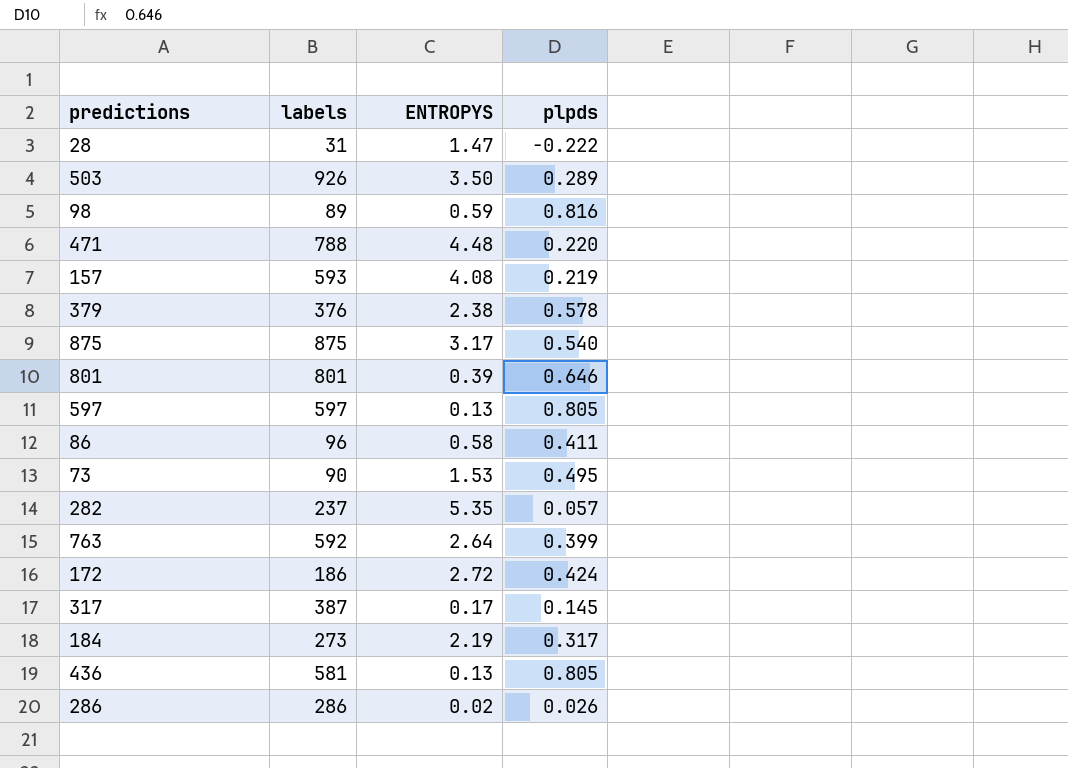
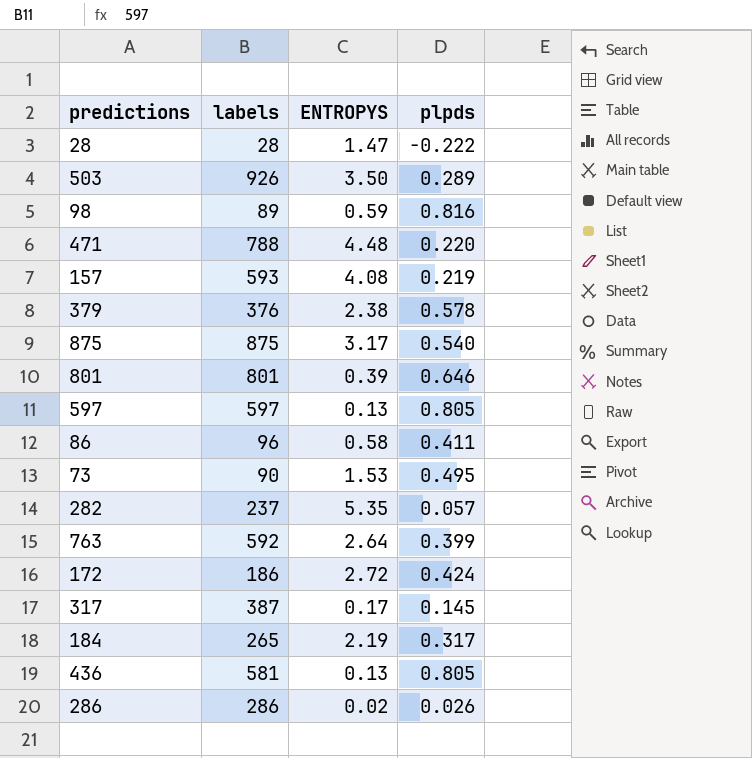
28 | labels: 31 -> 28
184 | labels: 273 -> 265

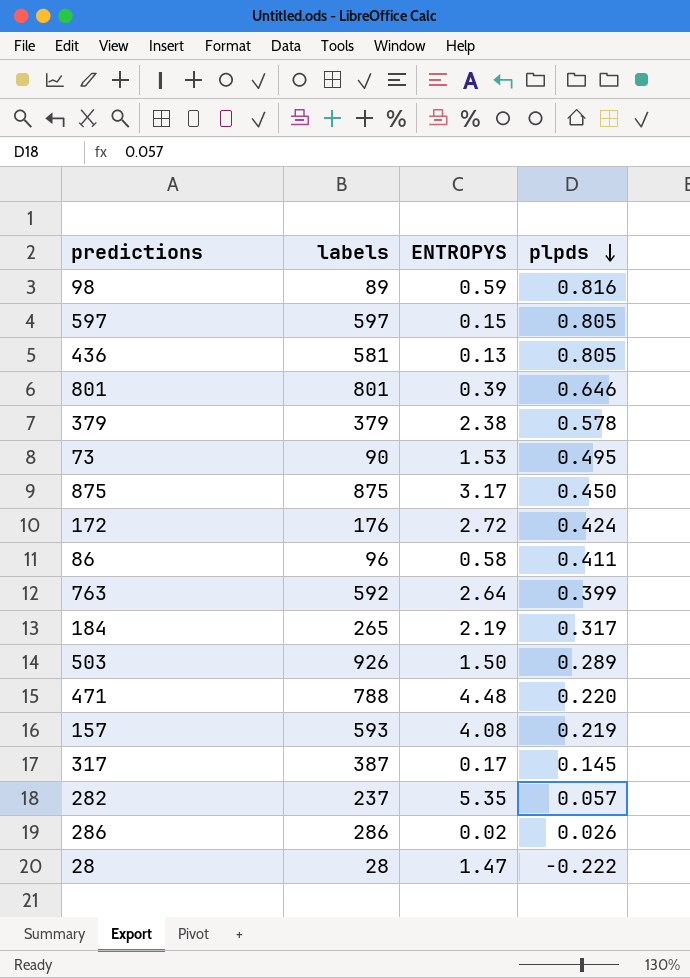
row order: none -> plpds descending
597 | ENTROPYS: 0.13 -> 0.15
379 | labels: 376 -> 379
875 | plpds: 0.540 -> 0.450
172 | labels: 186 -> 176
503 | ENTROPYS: 3.50 -> 1.50

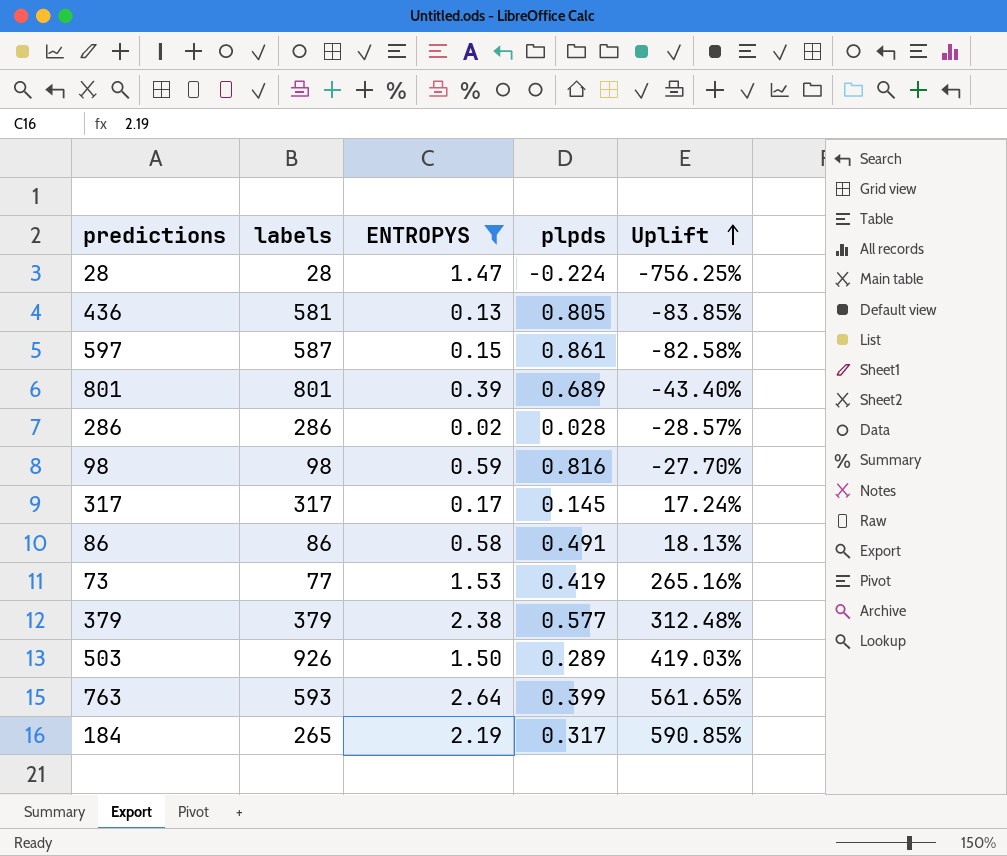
filter: none -> ENTROPYS <= 2.64
row order: plpds descending -> Uplift ascending
column Uplift | formula: none -> ([ENTROPYS] - [plpds]) / [plpds]
28 | plpds: -0.222 -> -0.224
597 | labels: 597 -> 587
597 | plpds: 0.805 -> 0.861
801 | plpds: 0.646 -> 0.689
286 | plpds: 0.026 -> 0.028
98 | labels: 89 -> 98
317 | labels: 387 -> 317
86 | labels: 96 -> 86
86 | plpds: 0.411 -> 0.491
73 | labels: 90 -> 77
73 | plpds: 0.495 -> 0.419
379 | plpds: 0.578 -> 0.577
763 | labels: 592 -> 593

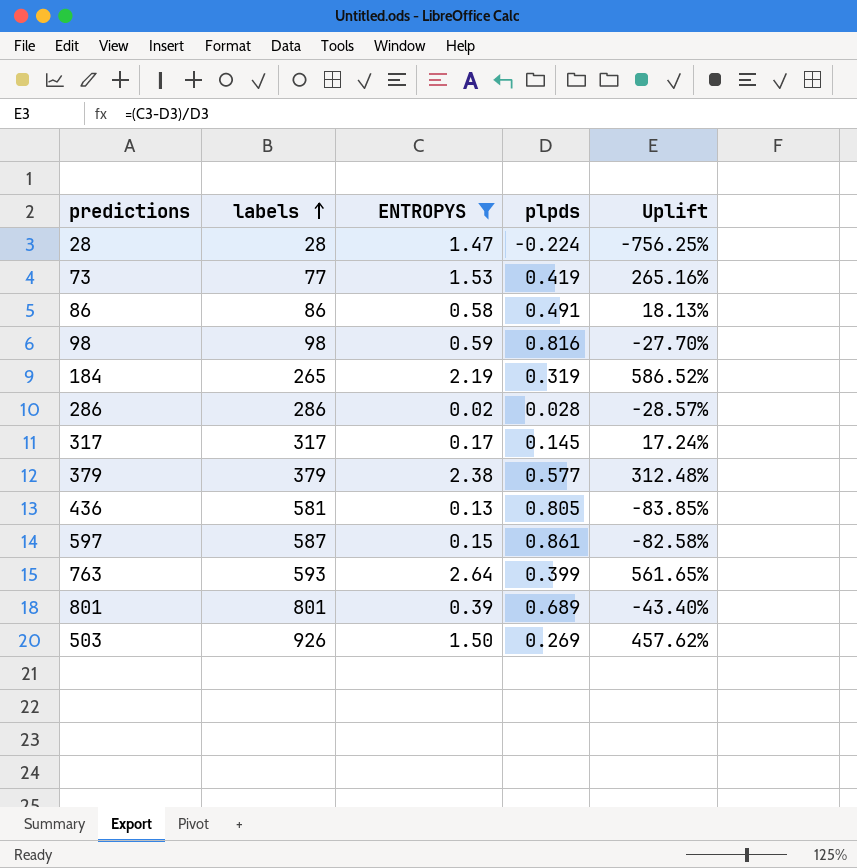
row order: Uplift ascending -> labels ascending
184 | plpds: 0.317 -> 0.319
184 | Uplift: 590.85% -> 586.52%
503 | plpds: 0.289 -> 0.269
503 | Uplift: 419.03% -> 457.62%

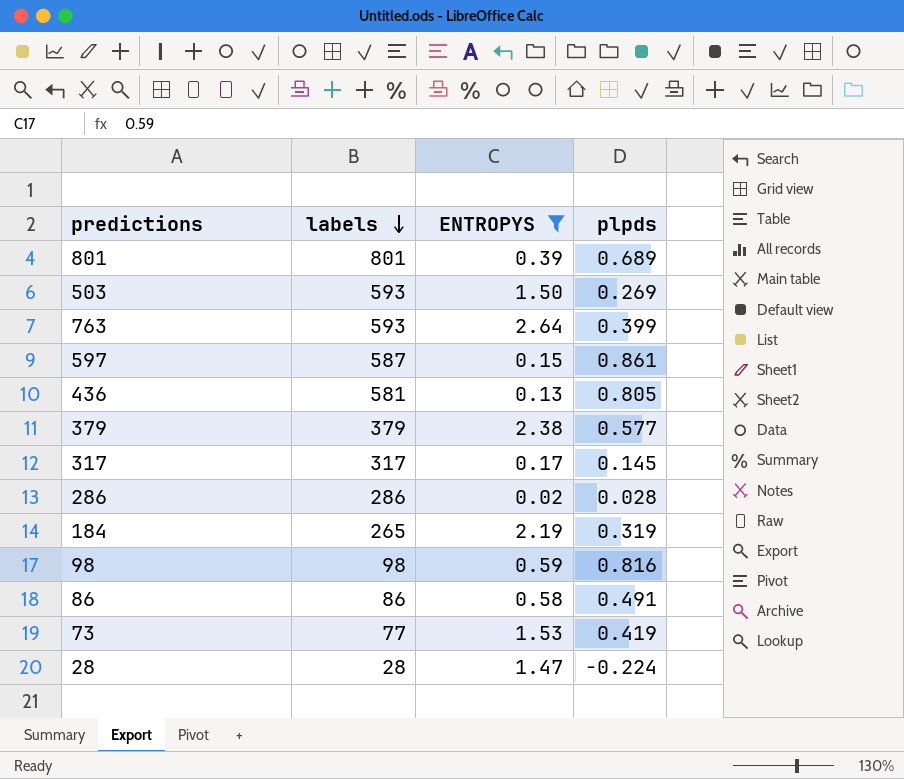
row order: labels ascending -> labels descending
column Uplift | formula: ([ENTROPYS] - [plpds]) / [plpds] -> none
503 | labels: 926 -> 593

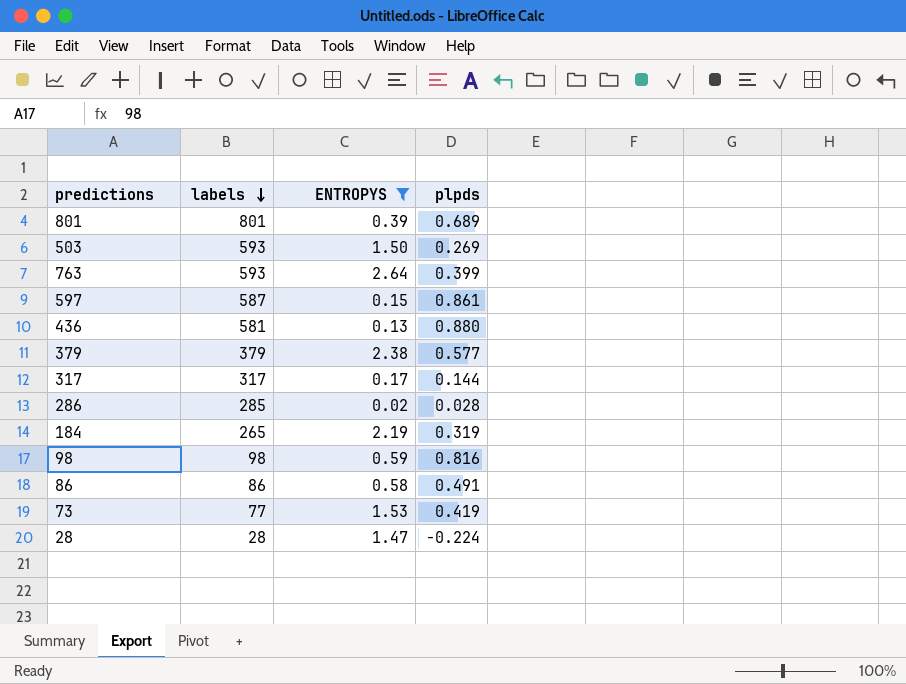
436 | plpds: 0.805 -> 0.880
317 | plpds: 0.145 -> 0.144
286 | labels: 286 -> 285

